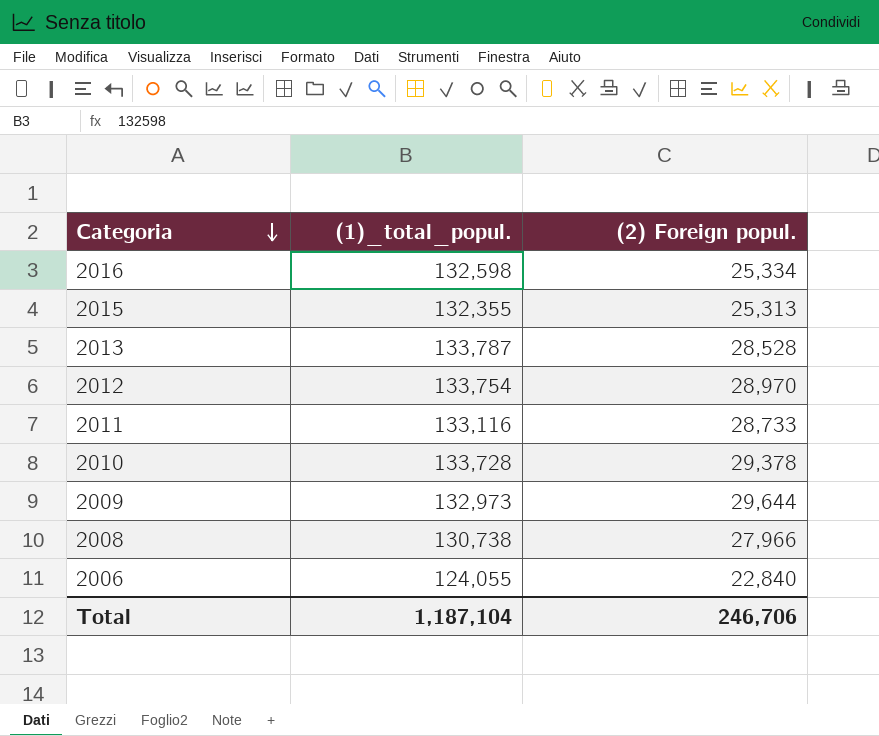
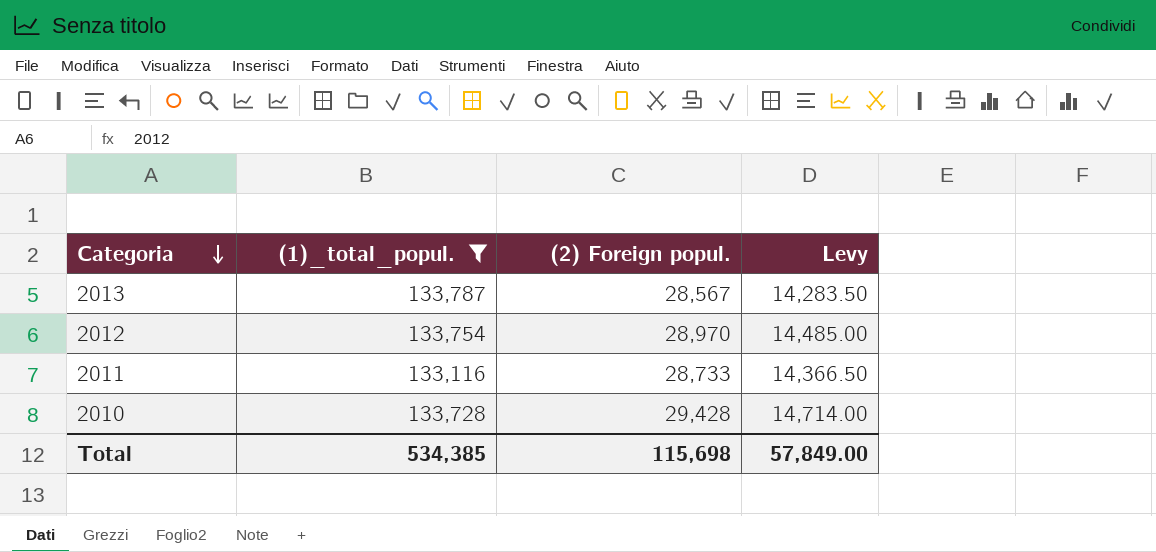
filter: none -> (1)_total_popul. >= 133,116
column Levy | formula: none -> [(2) Foreign popul.] * 0.5
2013 | (2) Foreign popul.: 28,528 -> 28,567
2010 | (2) Foreign popul.: 29,378 -> 29,428
Total | (1)_total_popul.: 1,187,104 -> 534,385
Total | (2) Foreign popul.: 246,706 -> 115,698

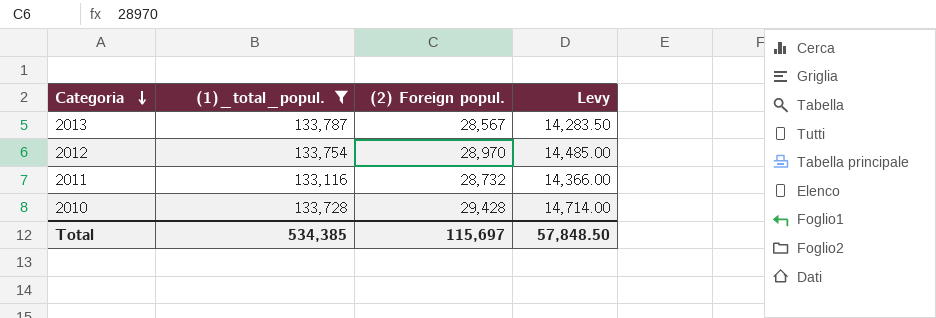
2011 | (2) Foreign popul.: 28,733 -> 28,732
2011 | Levy: 14,366.50 -> 14,366.00
Total | (2) Foreign popul.: 115,698 -> 115,697
Total | Levy: 57,849.00 -> 57,848.50

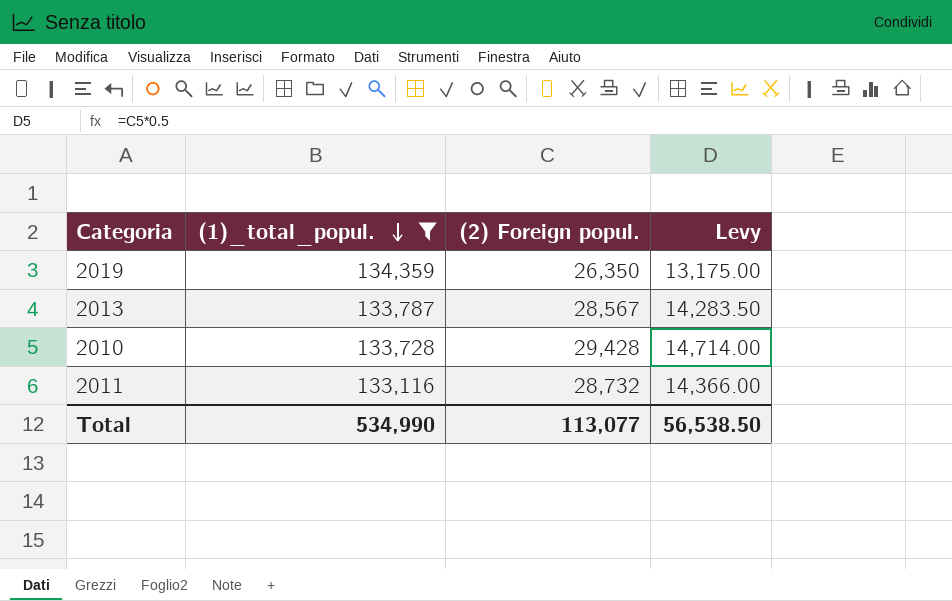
row order: Categoria descending -> (1)_total_popul. descending
row 2012: 133,754 | 28,970 | 14,485.00 -> none
row 2019: none -> 134,359 | 26,350 | 13,175.00
Total | (1)_total_popul.: 534,385 -> 534,990
Total | (2) Foreign popul.: 115,697 -> 113,077
Total | Levy: 57,848.50 -> 56,538.50

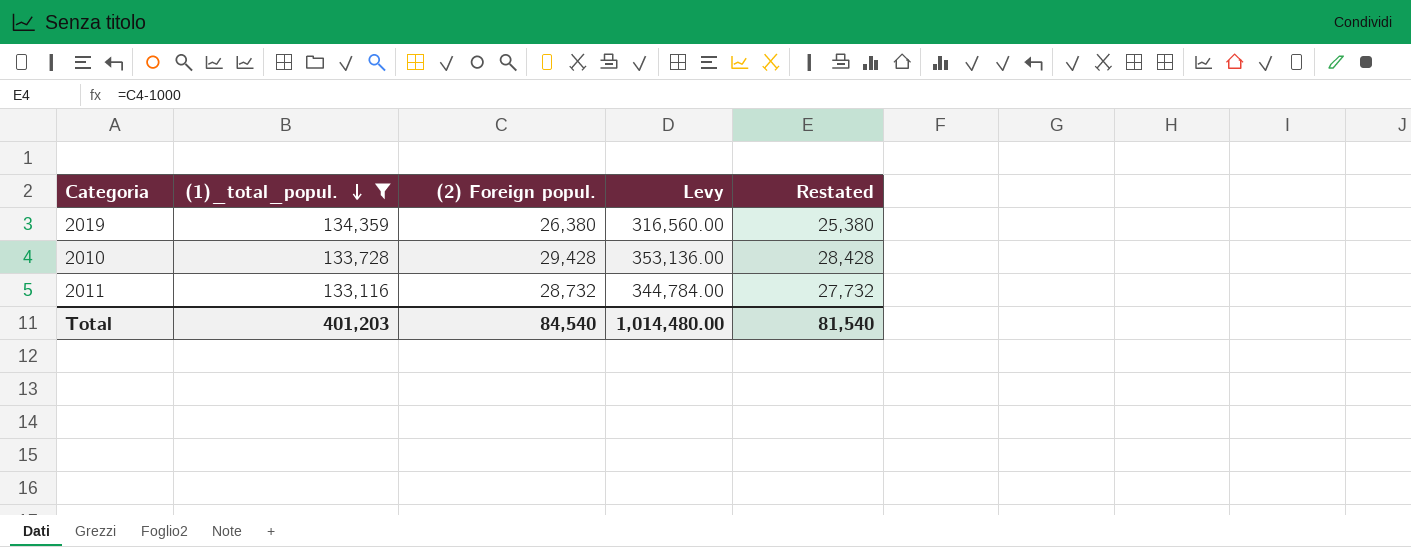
column Levy | formula: [(2) Foreign popul.] * 0.5 -> [(2) Foreign popul.] * 12
column Restated | formula: none -> [(2) Foreign popul.] - 1000
row 2013: 133,787 | 28,567 | 14,283.50 -> none
2019 | (2) Foreign popul.: 26,350 -> 26,380
Total | (1)_total_popul.: 534,990 -> 401,203
Total | (2) Foreign popul.: 113,077 -> 84,540
Total | Levy: 56,538.50 -> 1,014,480.00

